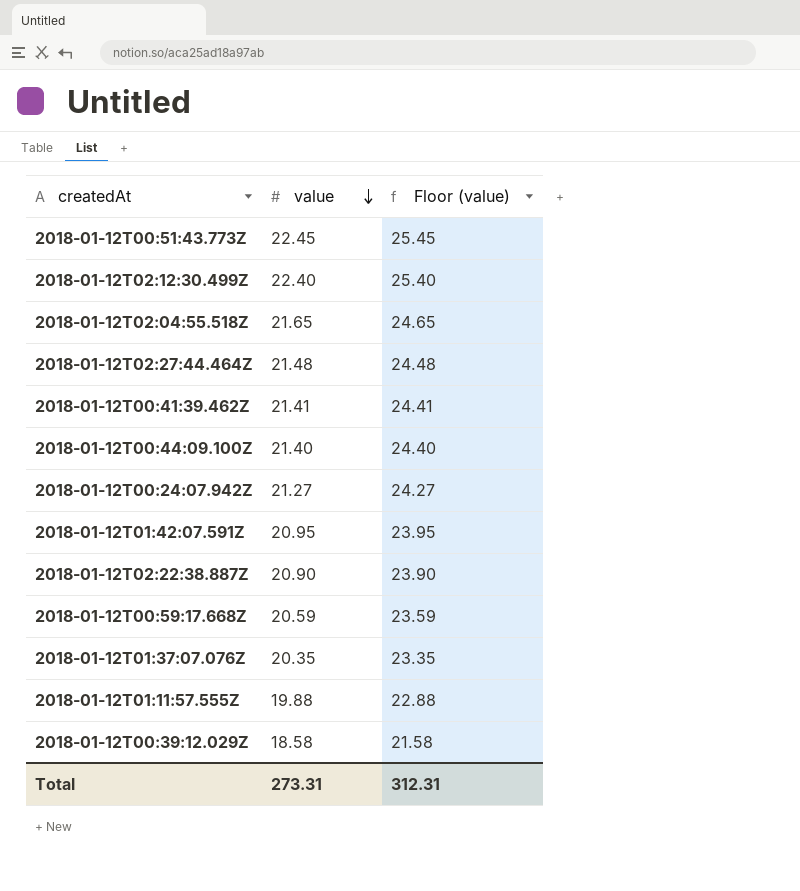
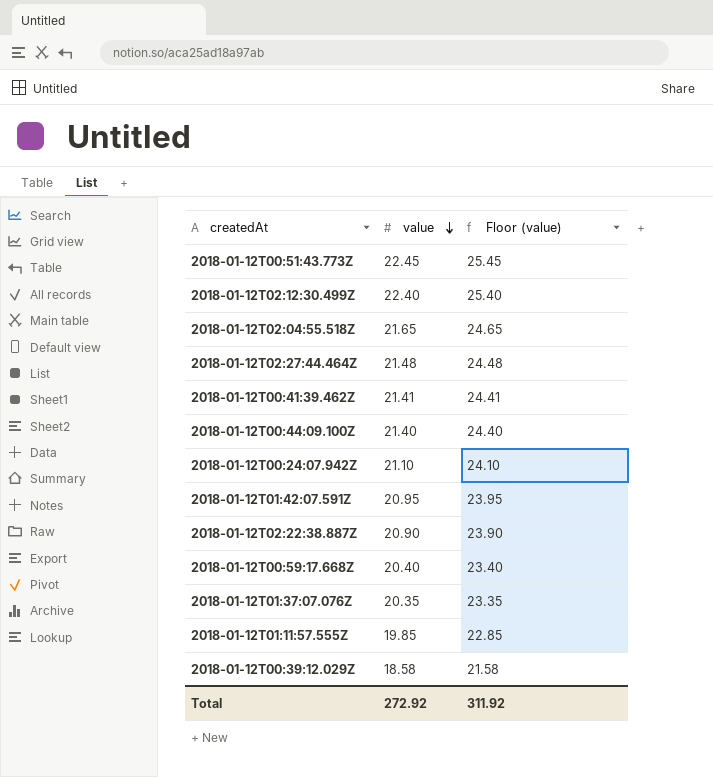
2018-01-12T00:24:07.942Z | value: 21.27 -> 21.10
2018-01-12T00:24:07.942Z | Floor (value): 24.27 -> 24.10
2018-01-12T00:59:17.668Z | value: 20.59 -> 20.40
2018-01-12T00:59:17.668Z | Floor (value): 23.59 -> 23.40
2018-01-12T01:11:57.555Z | value: 19.88 -> 19.85
2018-01-12T01:11:57.555Z | Floor (value): 22.88 -> 22.85
Total | value: 273.31 -> 272.92
Total | Floor (value): 312.31 -> 311.92

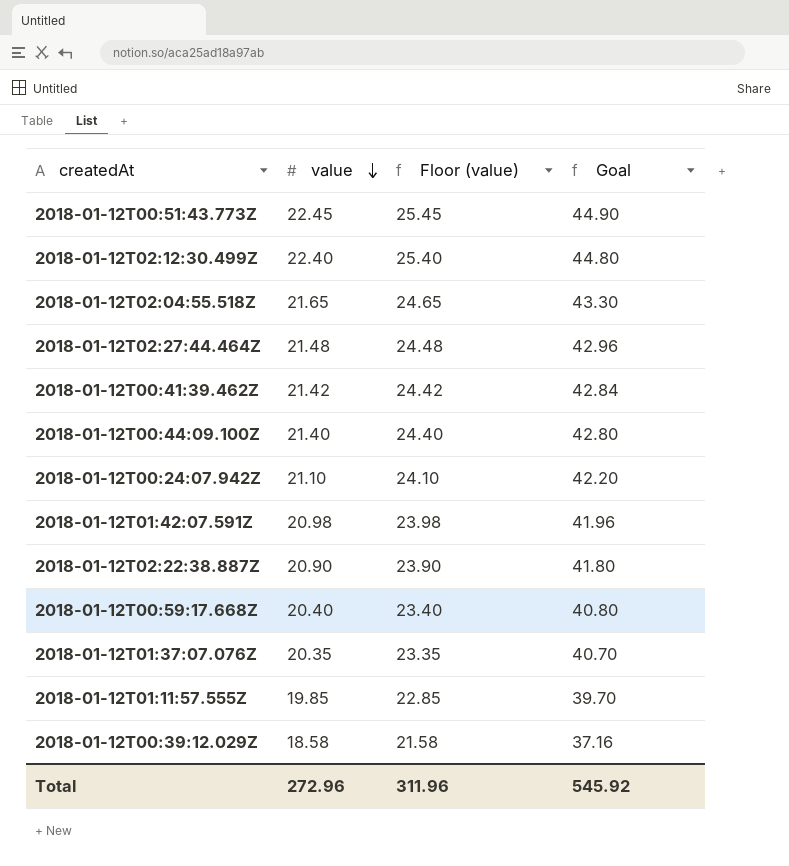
column Goal | formula: none -> [value] * 2
2018-01-12T00:41:39.462Z | value: 21.41 -> 21.42
2018-01-12T00:41:39.462Z | Floor (value): 24.41 -> 24.42
2018-01-12T01:42:07.591Z | value: 20.95 -> 20.98
2018-01-12T01:42:07.591Z | Floor (value): 23.95 -> 23.98
Total | value: 272.92 -> 272.96
Total | Floor (value): 311.92 -> 311.96

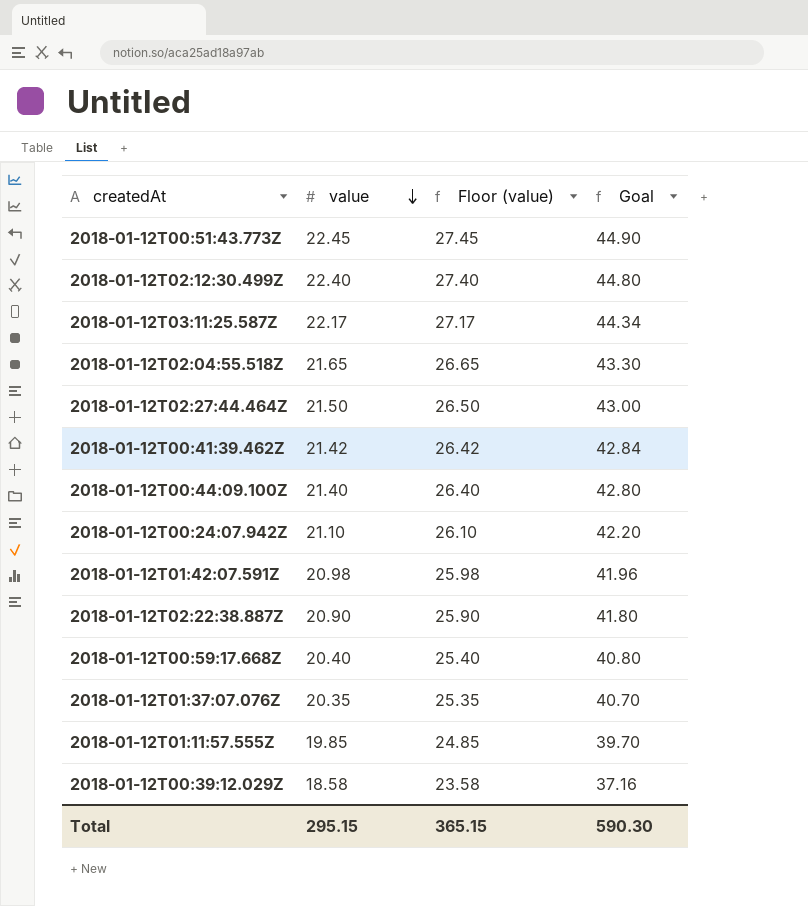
column Floor (value) | formula: [value] + 3 -> [value] + 5
row 2018-01-12T03:11:25.587Z: none -> 22.17 | 27.17 | 44.34
2018-01-12T02:27:44.464Z | value: 21.48 -> 21.50
2018-01-12T02:27:44.464Z | Goal: 42.96 -> 43.00
Total | value: 272.96 -> 295.15
Total | Floor (value): 311.96 -> 365.15
Total | Goal: 545.92 -> 590.30

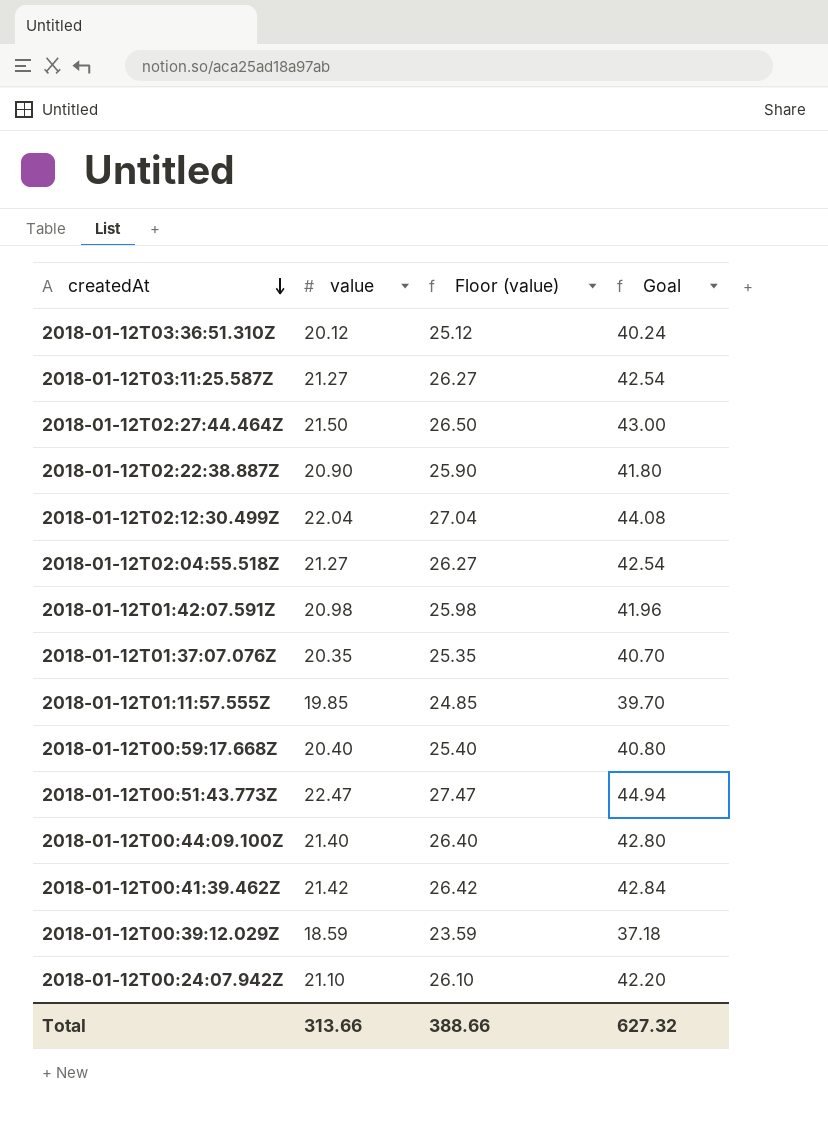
row order: value descending -> createdAt descending
row 2018-01-12T03:36:51.310Z: none -> 20.12 | 25.12 | 40.24
2018-01-12T03:11:25.587Z | value: 22.17 -> 21.27
2018-01-12T03:11:25.587Z | Floor (value): 27.17 -> 26.27
2018-01-12T03:11:25.587Z | Goal: 44.34 -> 42.54
2018-01-12T02:12:30.499Z | value: 22.40 -> 22.04
2018-01-12T02:12:30.499Z | Floor (value): 27.40 -> 27.04
2018-01-12T02:12:30.499Z | Goal: 44.80 -> 44.08
2018-01-12T02:04:55.518Z | value: 21.65 -> 21.27
2018-01-12T02:04:55.518Z | Floor (value): 26.65 -> 26.27
2018-01-12T02:04:55.518Z | Goal: 43.30 -> 42.54
2018-01-12T00:51:43.773Z | value: 22.45 -> 22.47
2018-01-12T00:51:43.773Z | Floor (value): 27.45 -> 27.47
2018-01-12T00:51:43.773Z | Goal: 44.90 -> 44.94
2018-01-12T00:39:12.029Z | value: 18.58 -> 18.59
2018-01-12T00:39:12.029Z | Floor (value): 23.58 -> 23.59
2018-01-12T00:39:12.029Z | Goal: 37.16 -> 37.18
Total | value: 295.15 -> 313.66
Total | Floor (value): 365.15 -> 388.66
Total | Goal: 590.30 -> 627.32

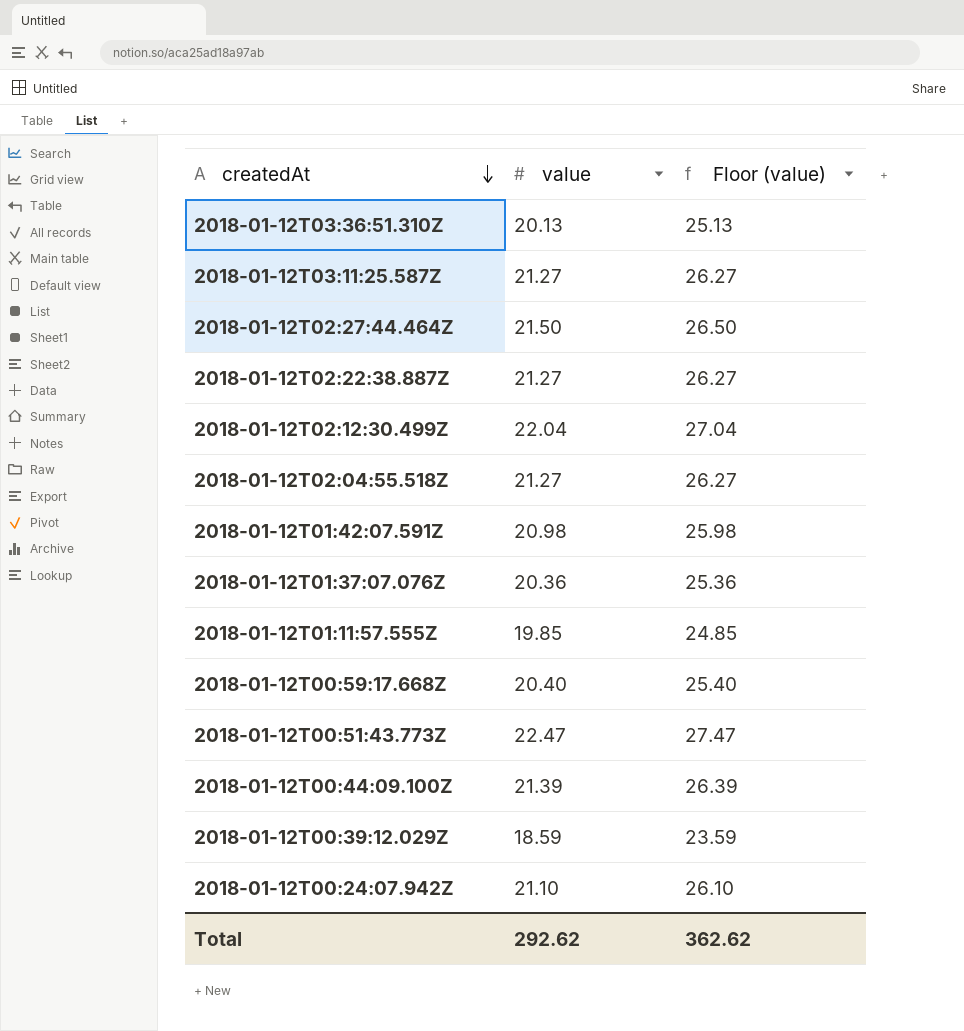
column Goal | formula: [value] * 2 -> none
row 2018-01-12T00:41:39.462Z: 21.42 | 26.42 | 42.84 -> none
2018-01-12T03:36:51.310Z | value: 20.12 -> 20.13
2018-01-12T03:36:51.310Z | Floor (value): 25.12 -> 25.13
2018-01-12T02:22:38.887Z | value: 20.90 -> 21.27
2018-01-12T02:22:38.887Z | Floor (value): 25.90 -> 26.27
2018-01-12T01:37:07.076Z | value: 20.35 -> 20.36
2018-01-12T01:37:07.076Z | Floor (value): 25.35 -> 25.36
2018-01-12T00:44:09.100Z | value: 21.40 -> 21.39
2018-01-12T00:44:09.100Z | Floor (value): 26.40 -> 26.39
Total | value: 313.66 -> 292.62
Total | Floor (value): 388.66 -> 362.62

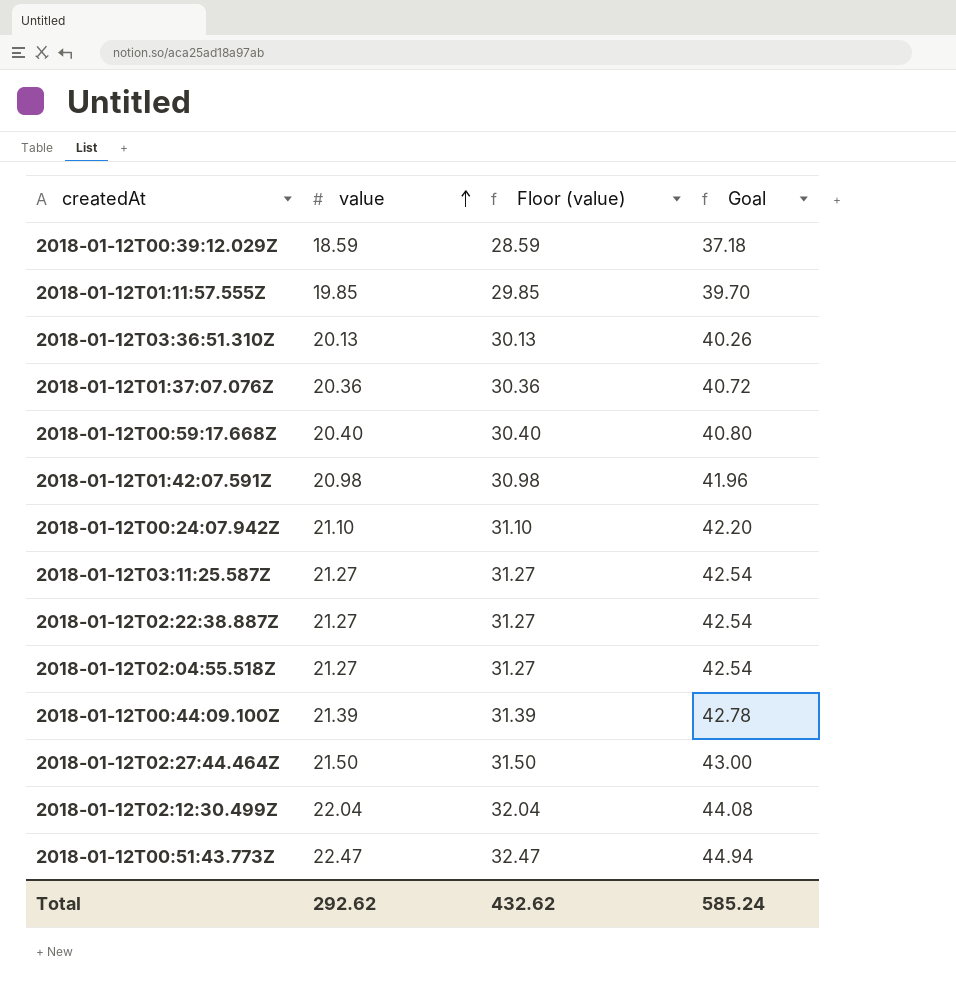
row order: createdAt descending -> value ascending
column Floor (value) | formula: [value] + 5 -> [value] + 10
column Goal | formula: none -> [value] * 2
Total | Floor (value): 362.62 -> 432.62

